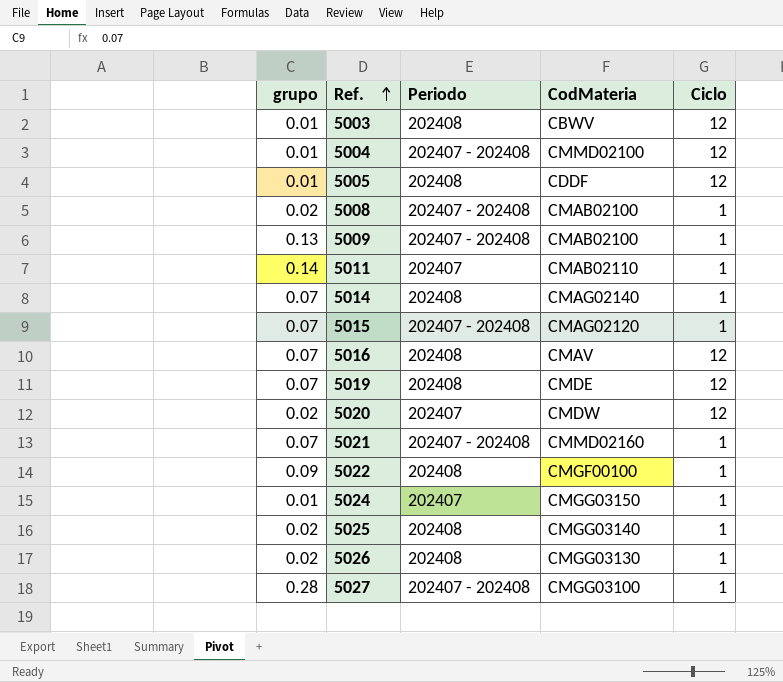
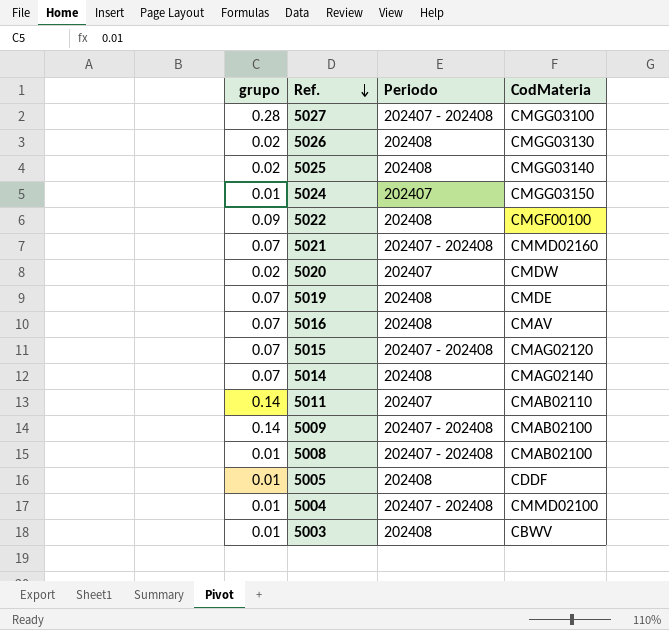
row order: Ref. ascending -> Ref. descending
column Ciclo | position: 5 -> none
5009 | grupo: 0.13 -> 0.14
5008 | grupo: 0.02 -> 0.01

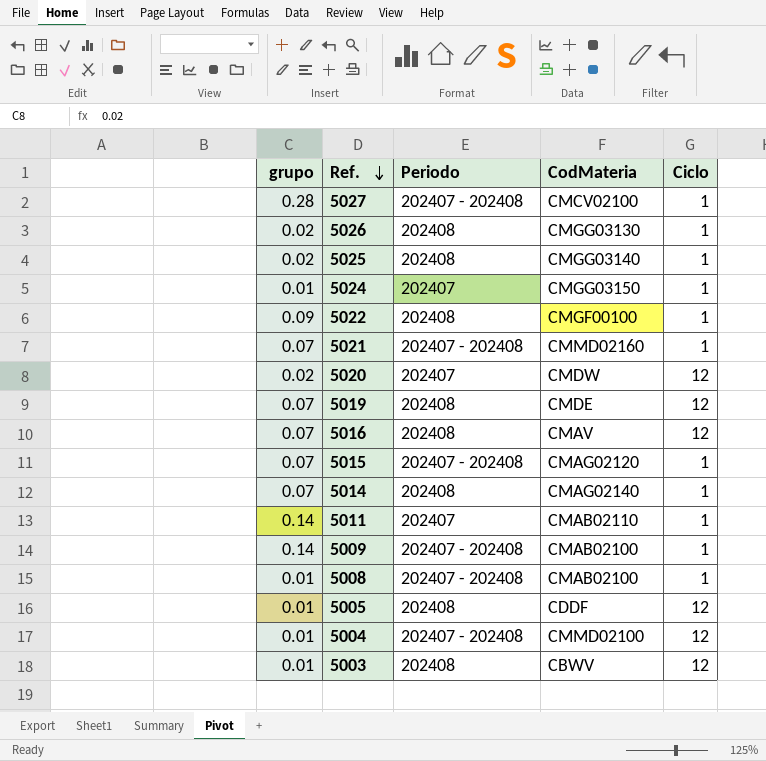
column Ciclo | position: none -> 5
5027 | CodMateria: CMGG03100 -> CMCV02100

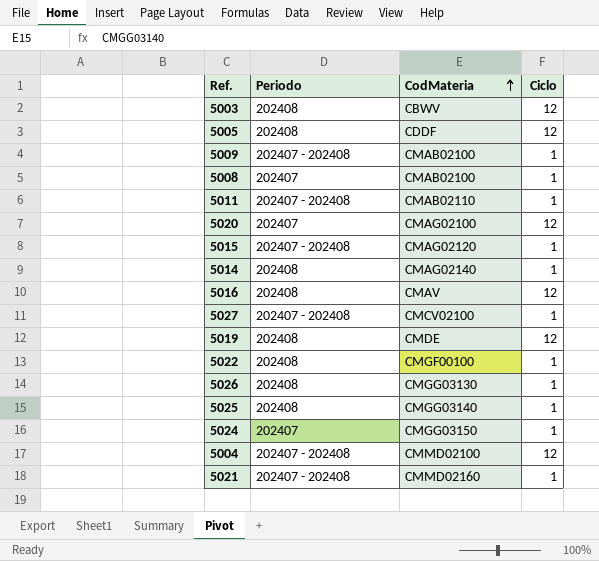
row order: Ref. descending -> CodMateria ascending
column grupo | position: 1 -> none
5008 | Periodo: 202407 - 202408 -> 202407
5011 | Periodo: 202407 -> 202407 - 202408
5020 | CodMateria: CMDW -> CMAG02100

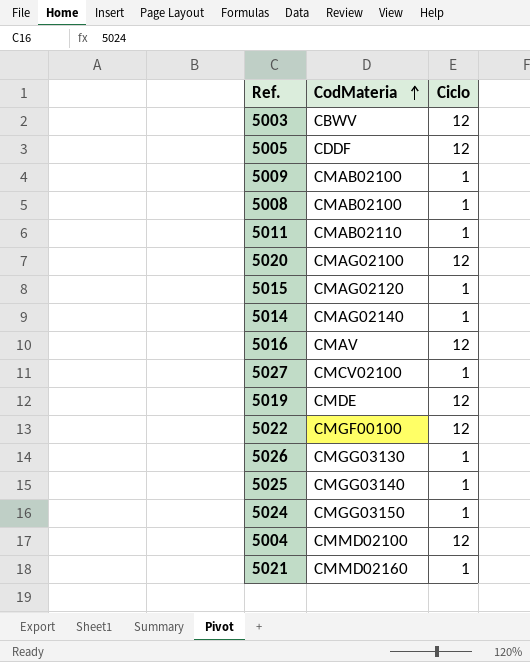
column Periodo | position: 2 -> none
5022 | Ciclo: 1 -> 12

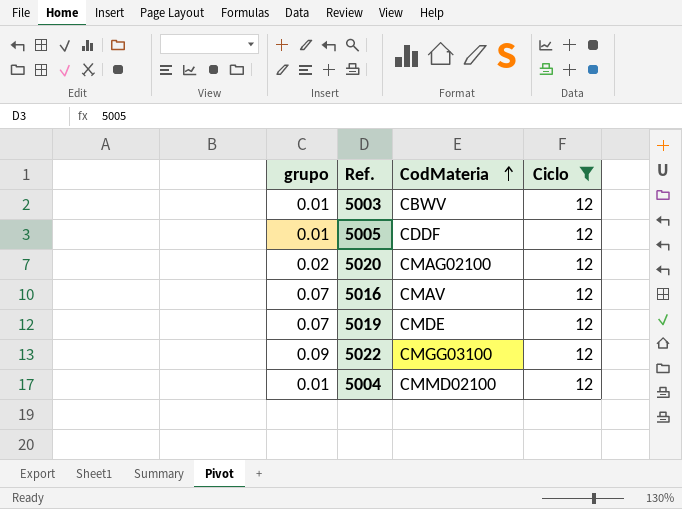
filter: none -> Ciclo = 12
column grupo | position: none -> 1
5022 | CodMateria: CMGF00100 -> CMGG03100

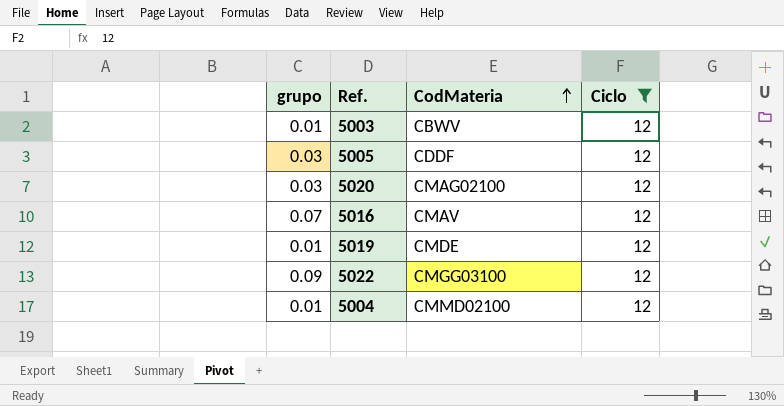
5005 | grupo: 0.01 -> 0.03
5020 | grupo: 0.02 -> 0.03
5019 | grupo: 0.07 -> 0.01

